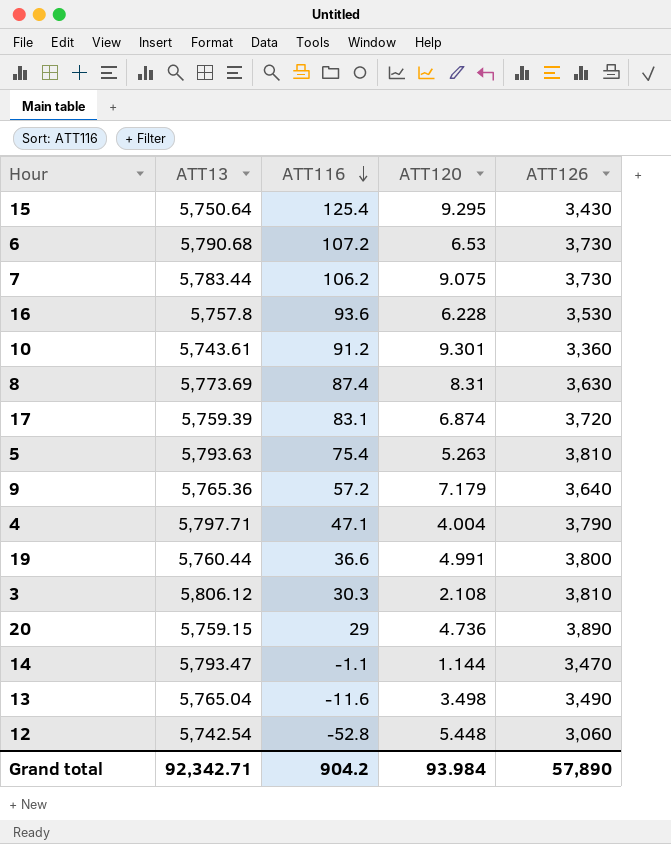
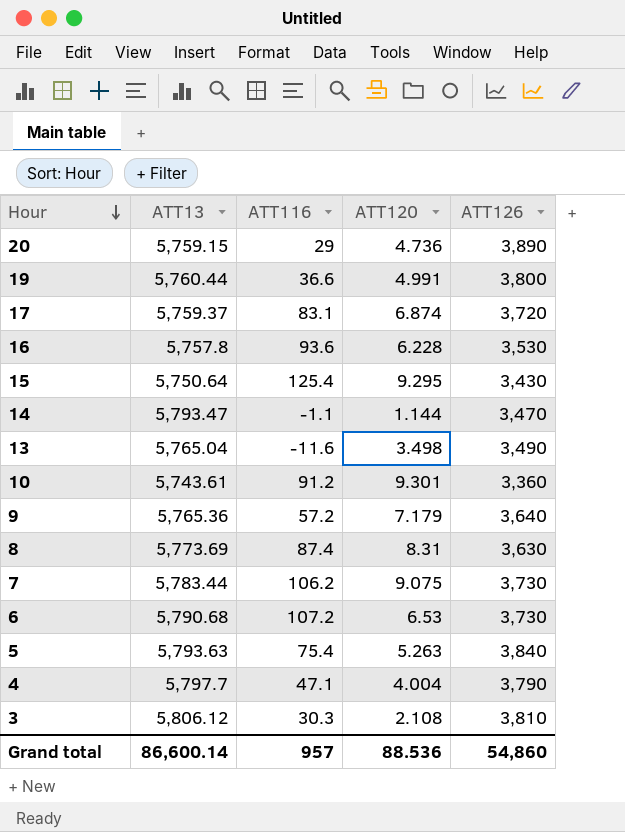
row order: ATT116 descending -> Hour descending
row 12: 5,742.54 | -52.8 | 5.448 | 3,060 -> none
17 | ATT13: 5,759.39 -> 5,759.37
5 | ATT126: 3,810 -> 3,840
4 | ATT13: 5,797.71 -> 5,797.7
Grand total | ATT13: 92,342.71 -> 86,600.14
Grand total | ATT116: 904.2 -> 957
Grand total | ATT120: 93.984 -> 88.536
Grand total | ATT126: 57,890 -> 54,860

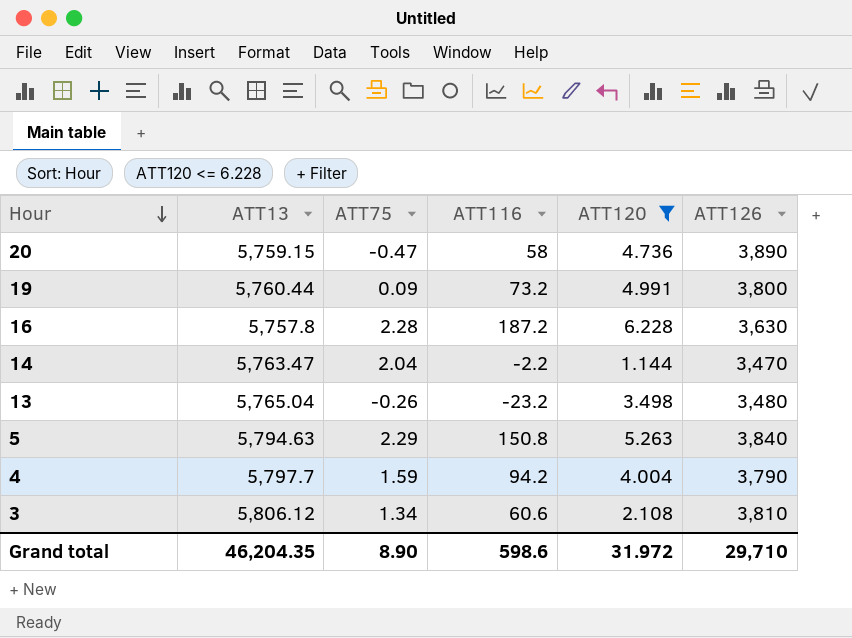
filter: none -> ATT120 <= 6.228
column ATT75 | position: none -> 3
20 | ATT116: 29 -> 58
19 | ATT116: 36.6 -> 73.2
16 | ATT116: 93.6 -> 187.2
16 | ATT126: 3,530 -> 3,630
14 | ATT13: 5,793.47 -> 5,763.47
14 | ATT116: -1.1 -> -2.2
13 | ATT116: -11.6 -> -23.2
13 | ATT126: 3,490 -> 3,480
5 | ATT13: 5,793.63 -> 5,794.63
5 | ATT116: 75.4 -> 150.8
4 | ATT116: 47.1 -> 94.2
3 | ATT116: 30.3 -> 60.6
Grand total | ATT13: 86,600.14 -> 46,204.35
Grand total | ATT116: 957 -> 598.6
Grand total | ATT120: 88.536 -> 31.972
Grand total | ATT126: 54,860 -> 29,710

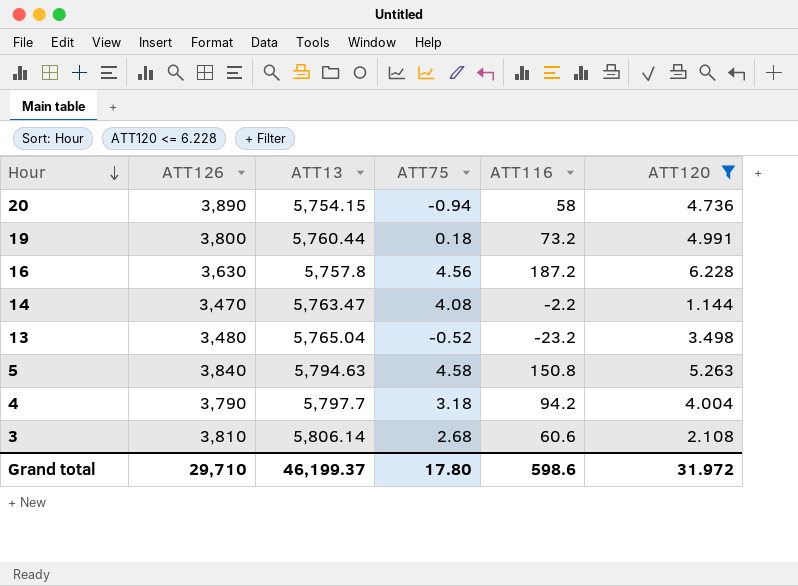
column ATT126 | position: 6 -> 2
20 | ATT13: 5,759.15 -> 5,754.15
20 | ATT75: -0.47 -> -0.94
19 | ATT75: 0.09 -> 0.18
16 | ATT75: 2.28 -> 4.56
14 | ATT75: 2.04 -> 4.08
13 | ATT75: -0.26 -> -0.52
5 | ATT75: 2.29 -> 4.58
4 | ATT75: 1.59 -> 3.18
3 | ATT13: 5,806.12 -> 5,806.14
3 | ATT75: 1.34 -> 2.68
Grand total | ATT13: 46,204.35 -> 46,199.37
Grand total | ATT75: 8.90 -> 17.80

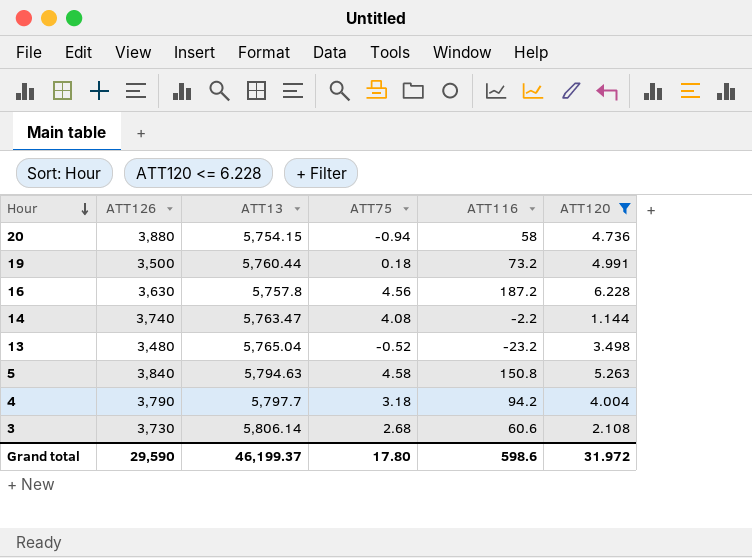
20 | ATT126: 3,890 -> 3,880
19 | ATT126: 3,800 -> 3,500
14 | ATT126: 3,470 -> 3,740
3 | ATT126: 3,810 -> 3,730
Grand total | ATT126: 29,710 -> 29,590

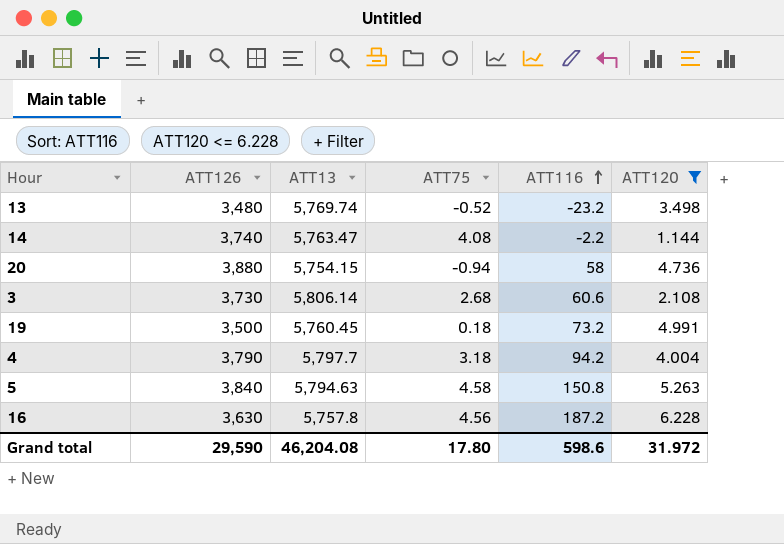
row order: Hour descending -> ATT116 ascending
13 | ATT13: 5,765.04 -> 5,769.74
19 | ATT13: 5,760.44 -> 5,760.45
Grand total | ATT13: 46,199.37 -> 46,204.08

